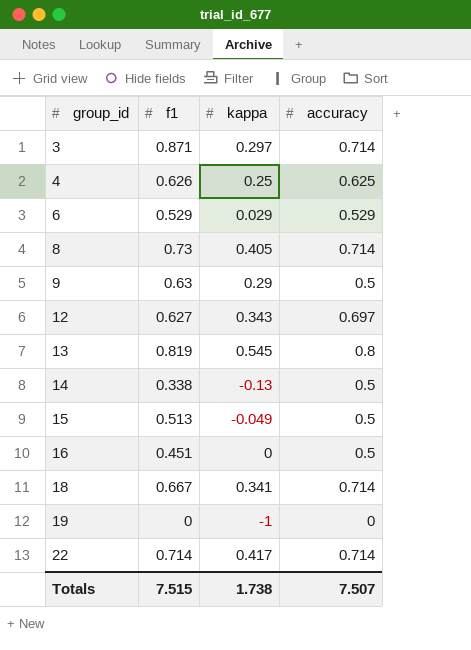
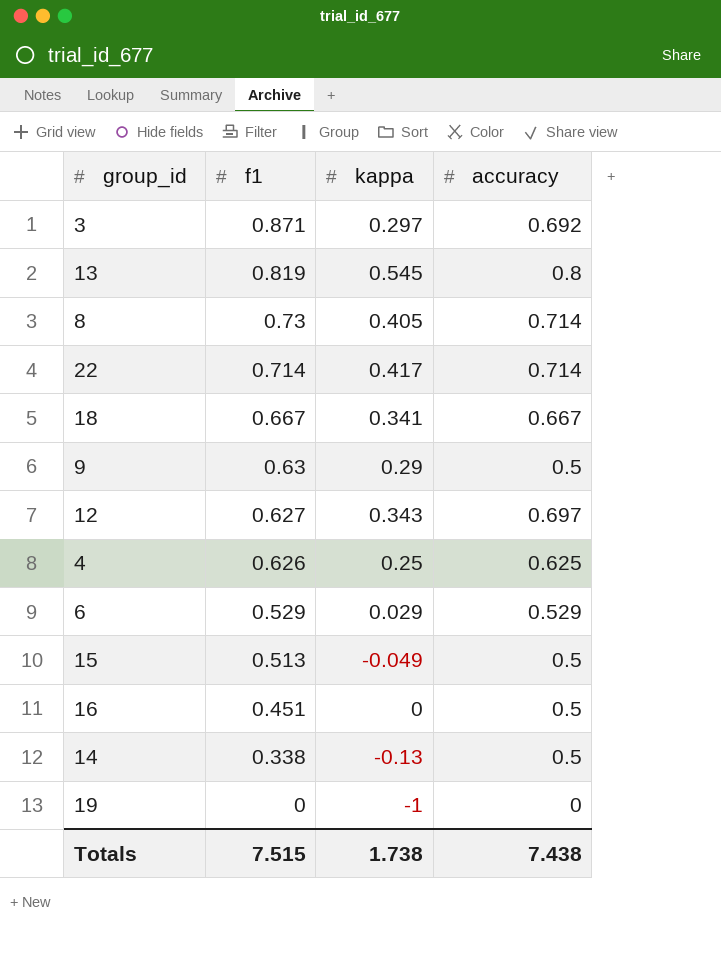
row order: group_id ascending -> f1 descending
3 | accuracy: 0.714 -> 0.692
18 | accuracy: 0.714 -> 0.667
Totals | accuracy: 7.507 -> 7.438

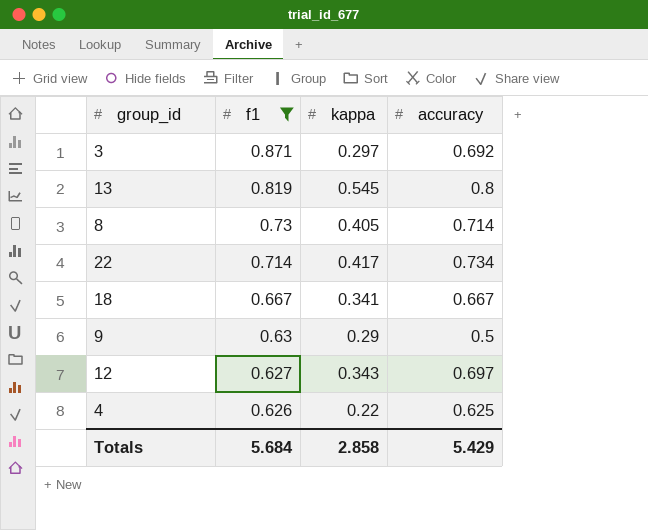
filter: none -> f1 >= 0.626
22 | accuracy: 0.714 -> 0.734
4 | kappa: 0.25 -> 0.22
Totals | f1: 7.515 -> 5.684
Totals | kappa: 1.738 -> 2.858
Totals | accuracy: 7.438 -> 5.429

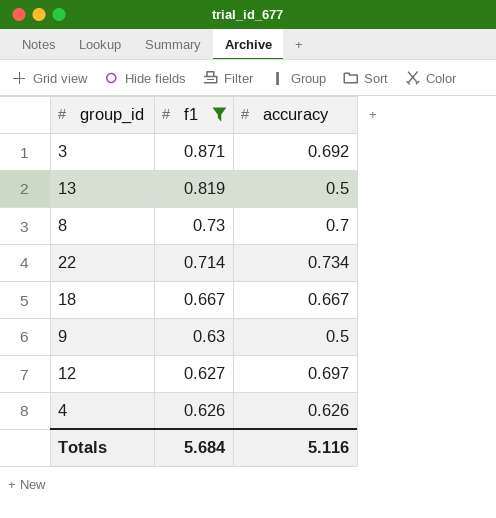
column kappa | position: 3 -> none
13 | accuracy: 0.8 -> 0.5
8 | accuracy: 0.714 -> 0.7
4 | accuracy: 0.625 -> 0.626
Totals | accuracy: 5.429 -> 5.116

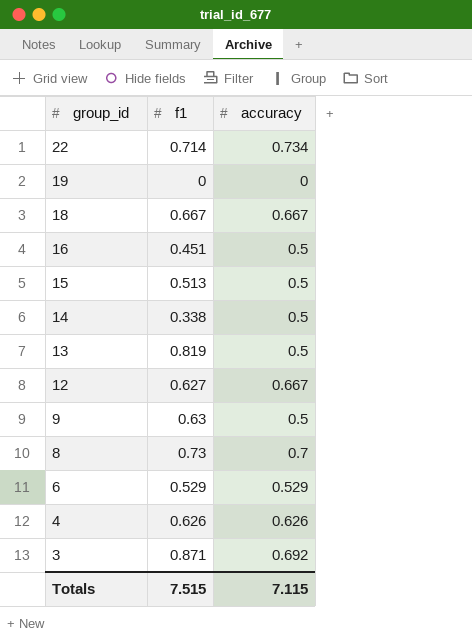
filter: f1 >= 0.626 -> none
row order: f1 descending -> group_id descending
12 | accuracy: 0.697 -> 0.667
Totals | f1: 5.684 -> 7.515
Totals | accuracy: 5.116 -> 7.115

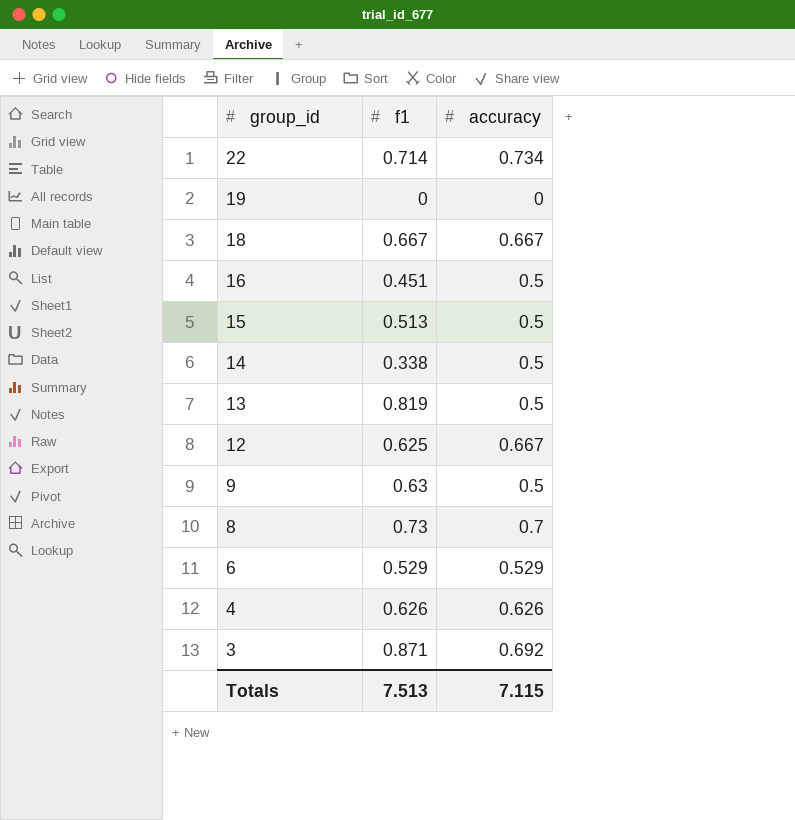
12 | f1: 0.627 -> 0.625
Totals | f1: 7.515 -> 7.513

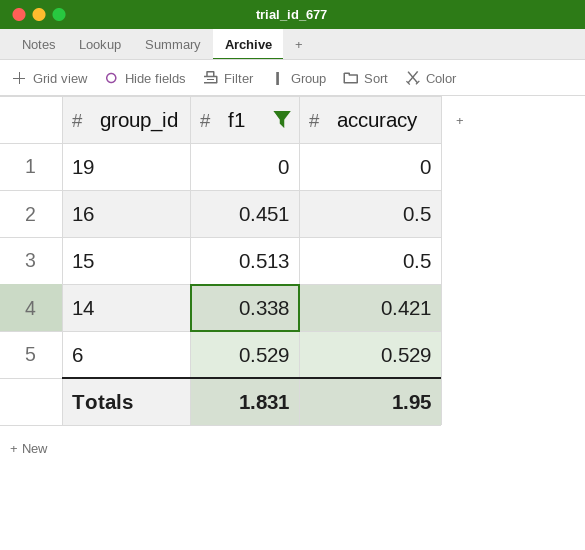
filter: none -> f1 <= 0.529
14 | accuracy: 0.5 -> 0.421
Totals | f1: 7.513 -> 1.831
Totals | accuracy: 7.115 -> 1.95

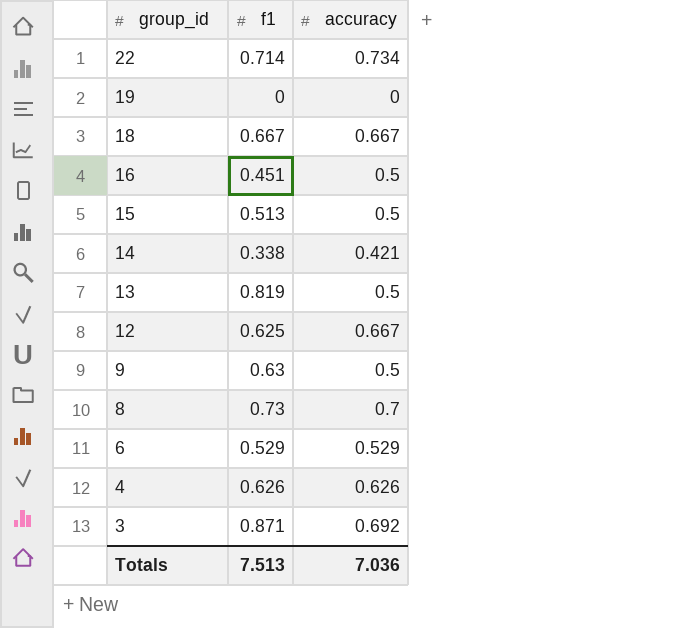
filter: f1 <= 0.529 -> none
Totals | f1: 1.831 -> 7.513
Totals | accuracy: 1.95 -> 7.036

